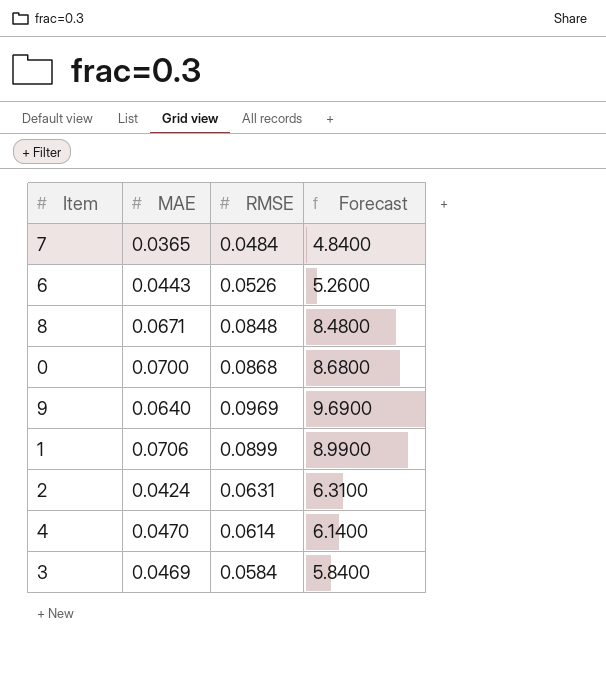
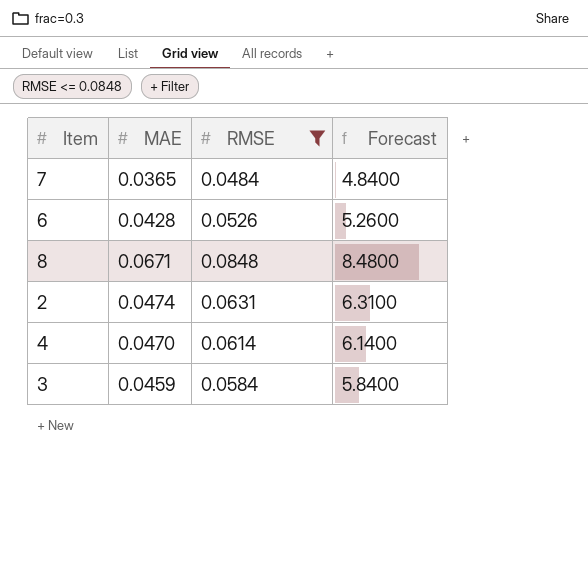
filter: none -> RMSE <= 0.0848
6 | MAE: 0.0443 -> 0.0428
2 | MAE: 0.0424 -> 0.0474
3 | MAE: 0.0469 -> 0.0459

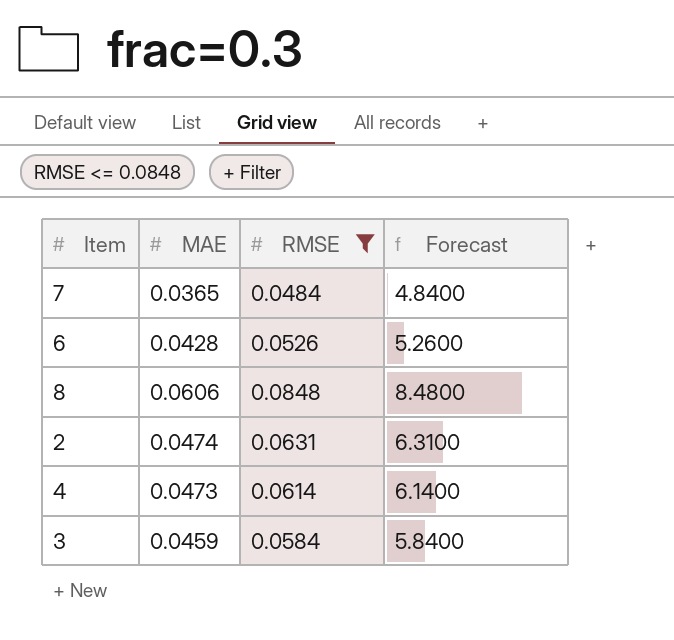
8 | MAE: 0.0671 -> 0.0606
4 | MAE: 0.0470 -> 0.0473

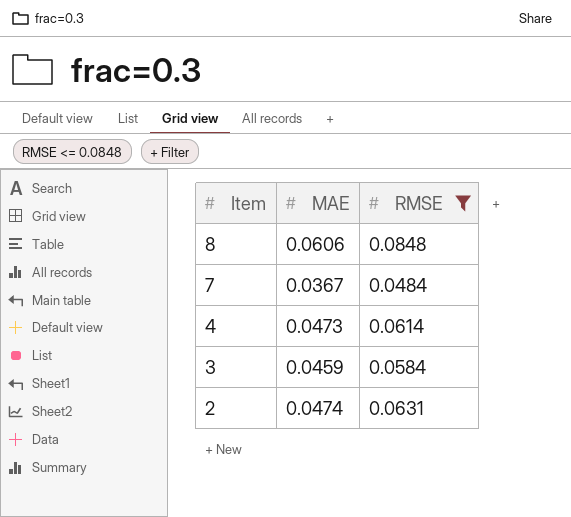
row order: none -> Item descending
column Forecast | formula: [RMSE] * 100 -> none
row 6: 0.0428 | 0.0526 | 5.2600 -> none
7 | MAE: 0.0365 -> 0.0367

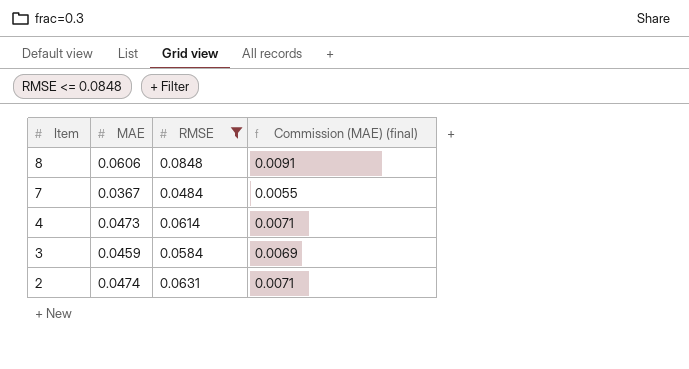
column Commission (MAE) (final) | formula: none -> [MAE] * 0.15

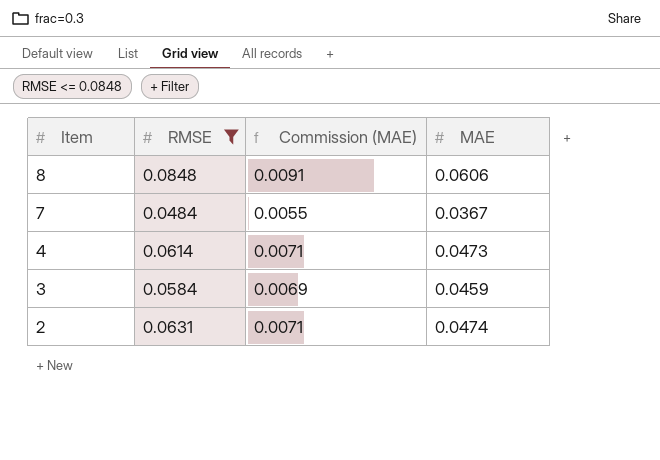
column name: Commission (MAE) (final) -> Commission (MAE)
column MAE | position: 2 -> 4

